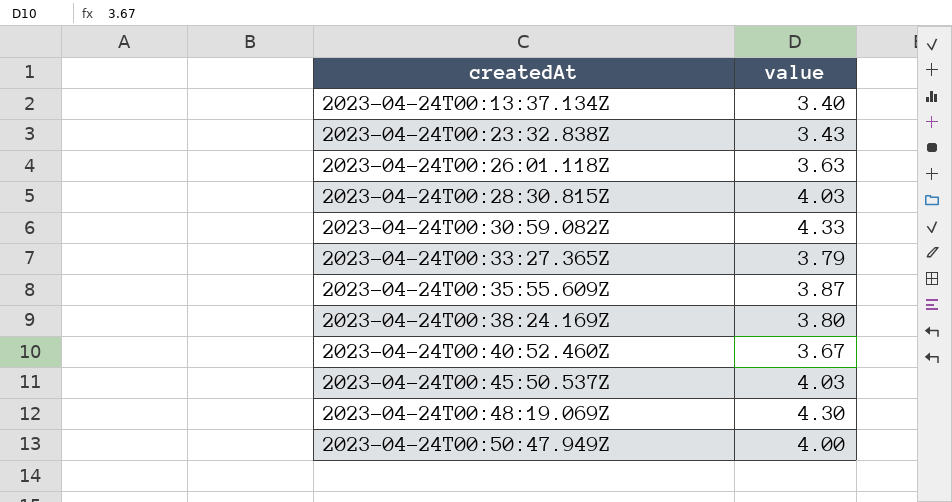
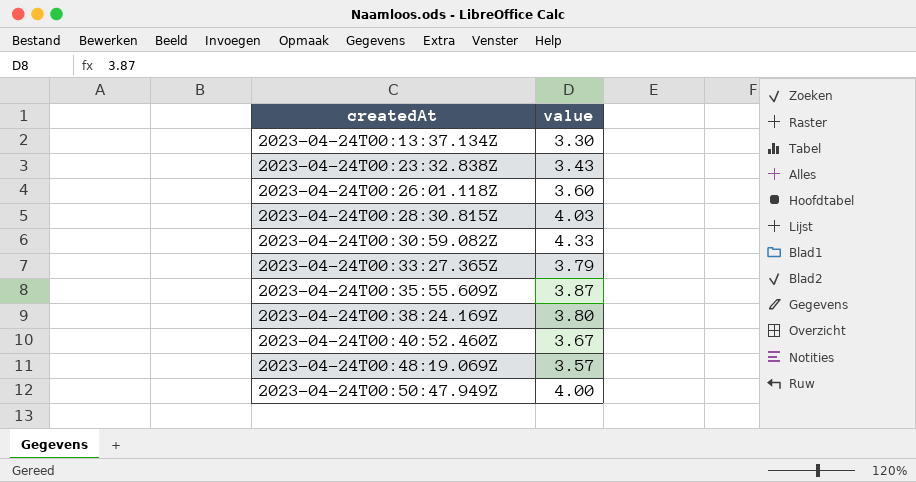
row 2023-04-24T00:45:50.537Z: 4.03 -> none
2023-04-24T00:13:37.134Z | value: 3.40 -> 3.30
2023-04-24T00:26:01.118Z | value: 3.63 -> 3.60
2023-04-24T00:48:19.069Z | value: 4.30 -> 3.57

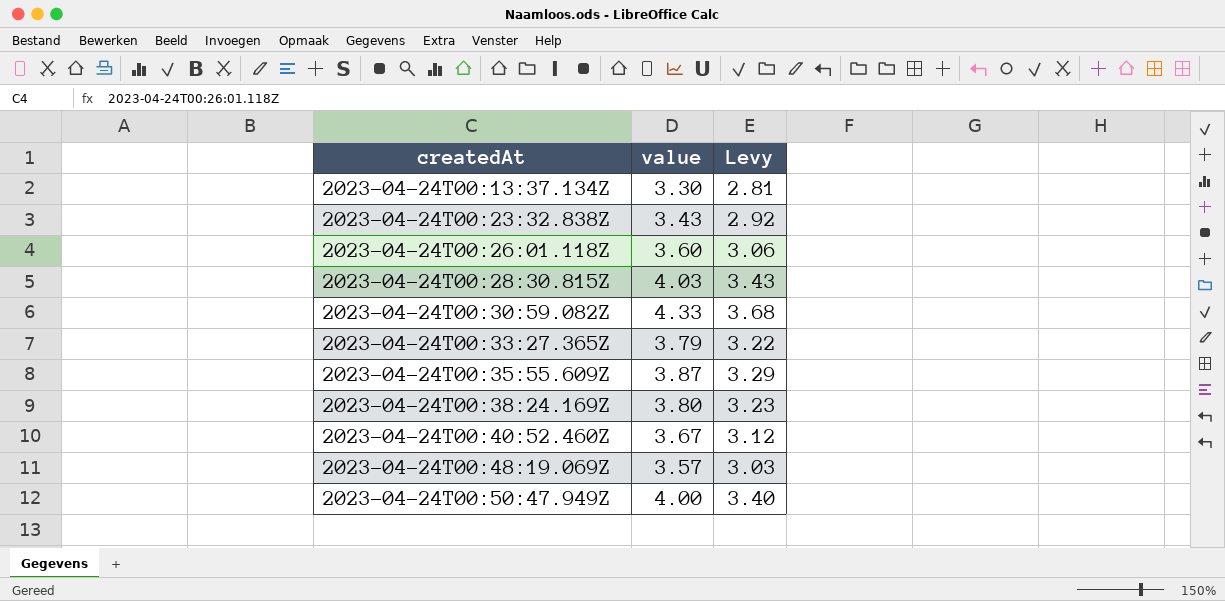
column Levy | formula: none -> [value] * 0.85

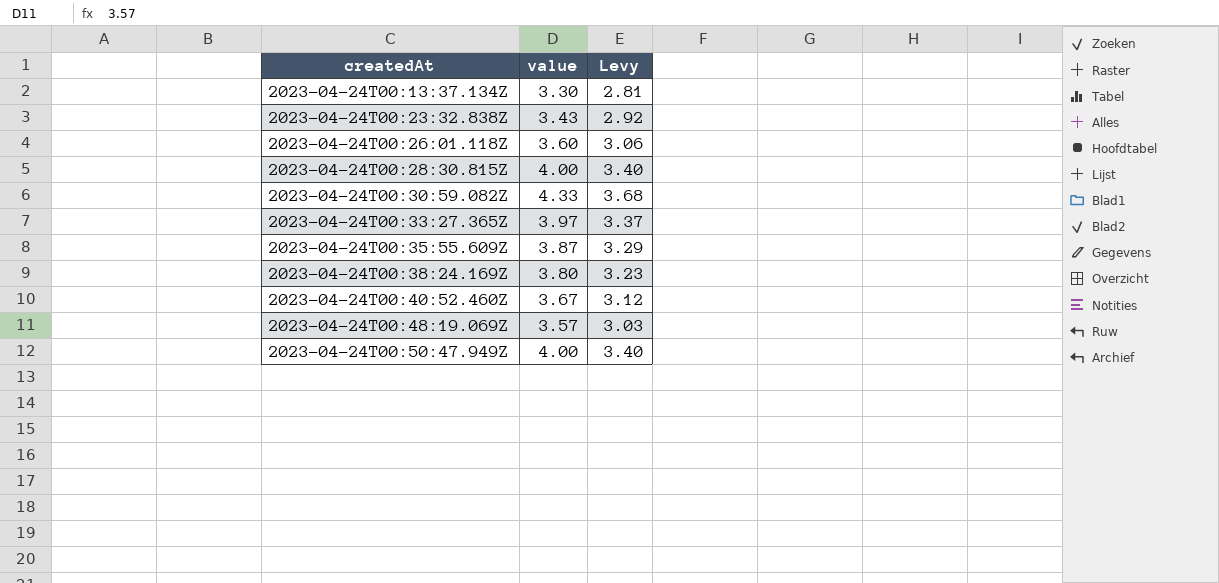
2023-04-24T00:28:30.815Z | value: 4.03 -> 4.00
2023-04-24T00:28:30.815Z | Levy: 3.43 -> 3.40
2023-04-24T00:33:27.365Z | value: 3.79 -> 3.97
2023-04-24T00:33:27.365Z | Levy: 3.22 -> 3.37

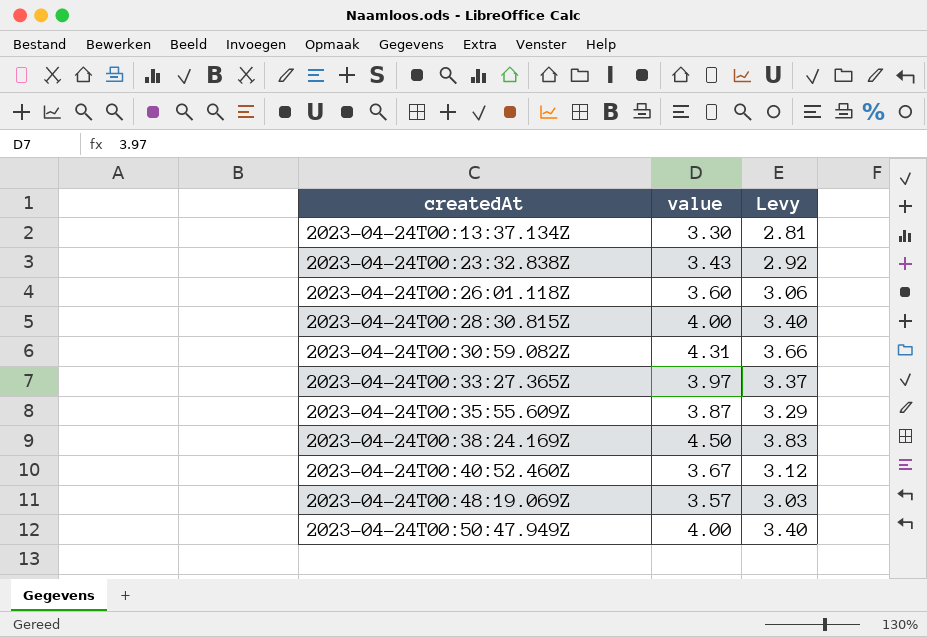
2023-04-24T00:30:59.082Z | value: 4.33 -> 4.31
2023-04-24T00:30:59.082Z | Levy: 3.68 -> 3.66
2023-04-24T00:38:24.169Z | value: 3.80 -> 4.50
2023-04-24T00:38:24.169Z | Levy: 3.23 -> 3.83

